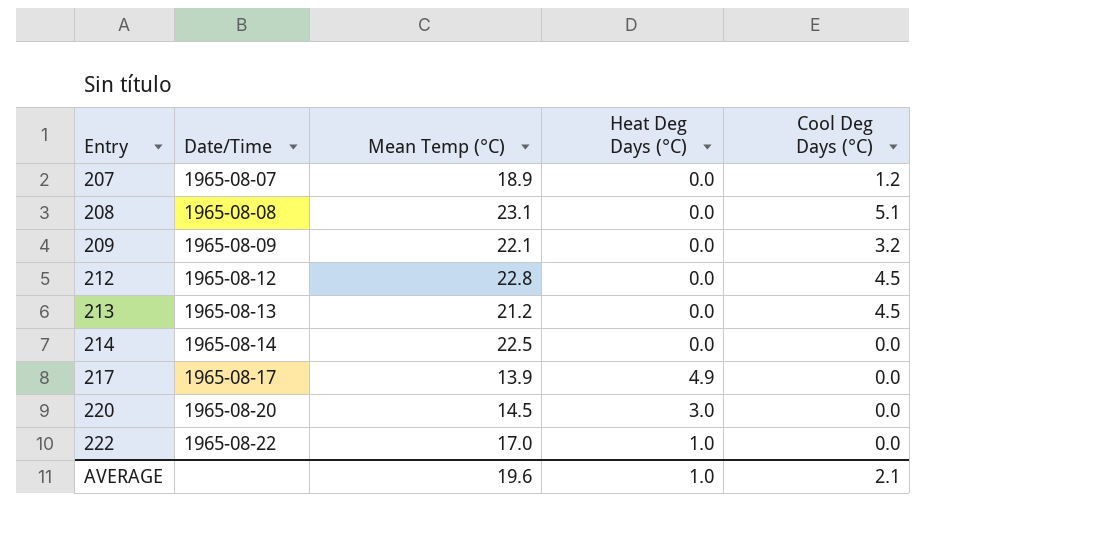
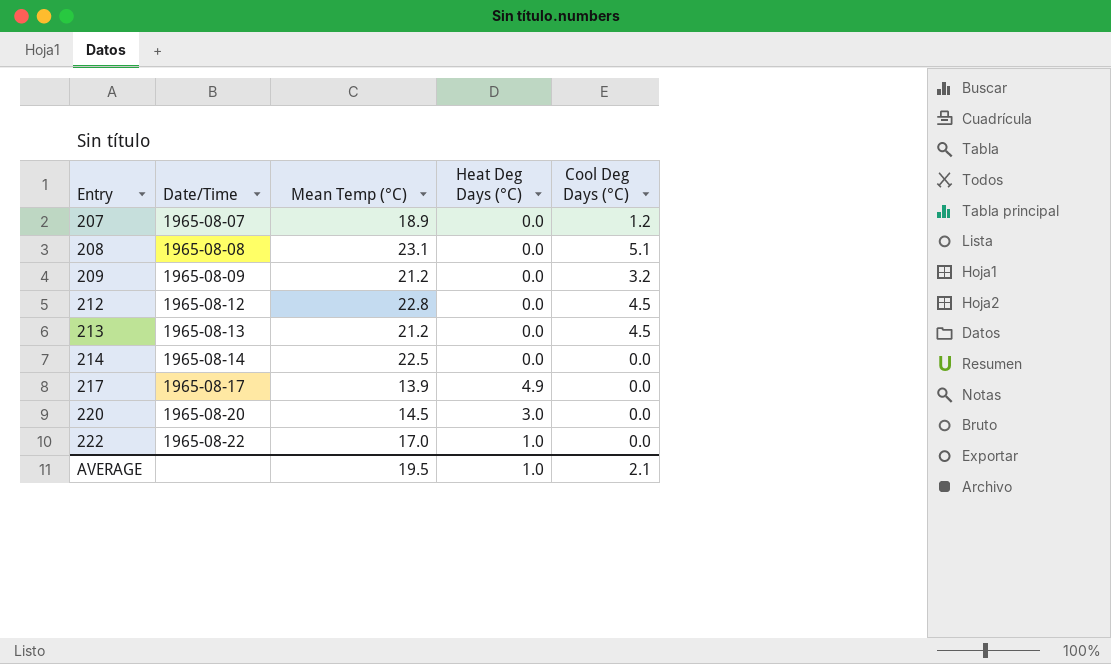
209 | Mean Temp (°C): 22.1 -> 21.2
AVERAGE | Mean Temp (°C): 19.6 -> 19.5

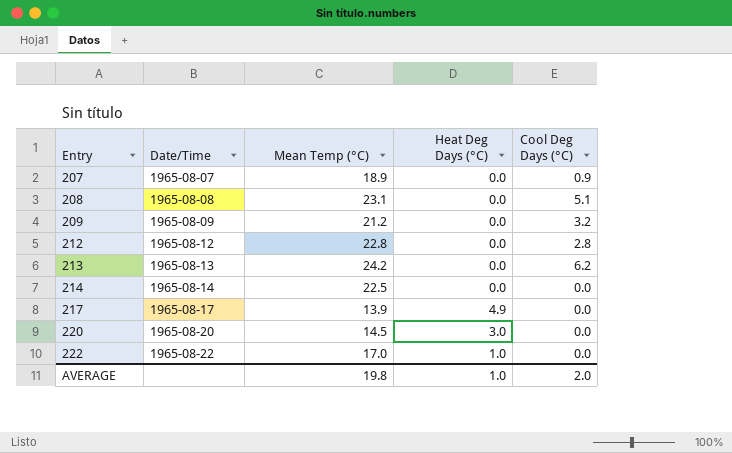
207 | Cool Deg Days (°C): 1.2 -> 0.9
212 | Cool Deg Days (°C): 4.5 -> 2.8
213 | Mean Temp (°C): 21.2 -> 24.2
213 | Cool Deg Days (°C): 4.5 -> 6.2
AVERAGE | Mean Temp (°C): 19.5 -> 19.8
AVERAGE | Cool Deg Days (°C): 2.1 -> 2.0

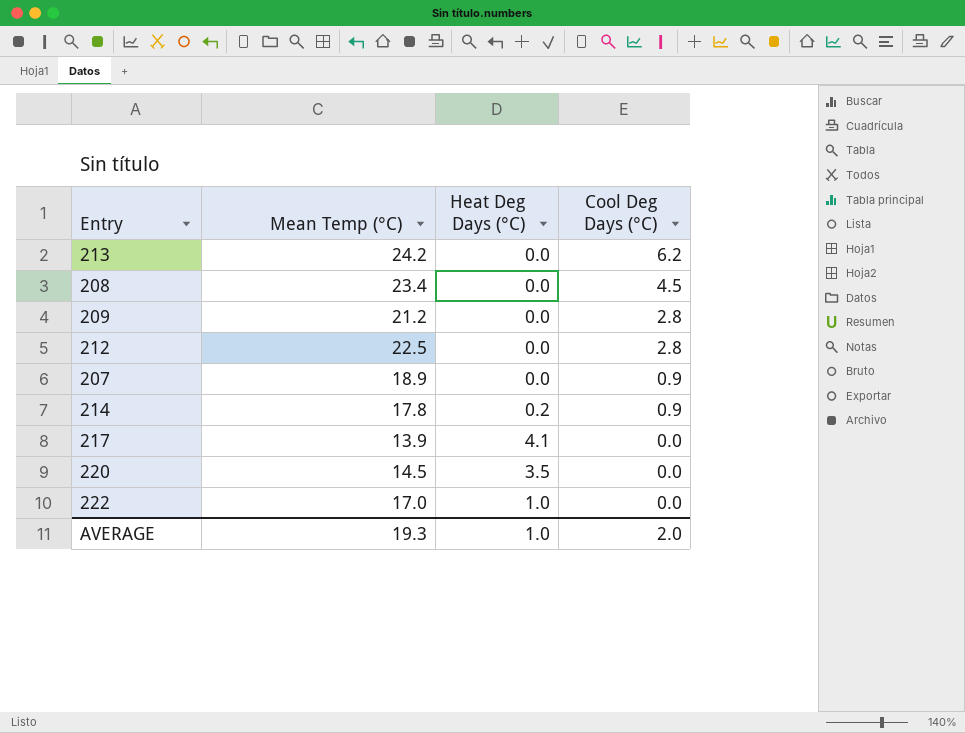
row order: Entry ascending -> Cool Deg Days (°C) descending
column Date/Time | position: 2 -> none
208 | Mean Temp (°C): 23.1 -> 23.4
208 | Cool Deg Days (°C): 5.1 -> 4.5
209 | Cool Deg Days (°C): 3.2 -> 2.8
212 | Mean Temp (°C): 22.8 -> 22.5
214 | Mean Temp (°C): 22.5 -> 17.8
214 | Heat Deg Days (°C): 0.0 -> 0.2
214 | Cool Deg Days (°C): 0.0 -> 0.9
217 | Heat Deg Days (°C): 4.9 -> 4.1
220 | Heat Deg Days (°C): 3.0 -> 3.5
AVERAGE | Mean Temp (°C): 19.8 -> 19.3

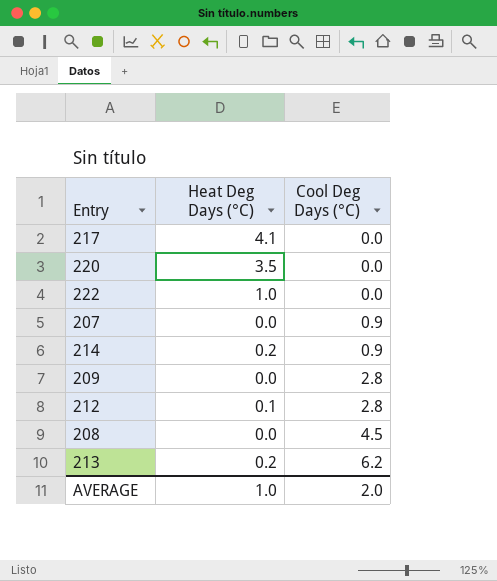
row order: Cool Deg Days (°C) descending -> Cool Deg Days (°C) ascending
column Mean Temp (°C) | position: 2 -> none
212 | Heat Deg Days (°C): 0.0 -> 0.1
213 | Heat Deg Days (°C): 0.0 -> 0.2

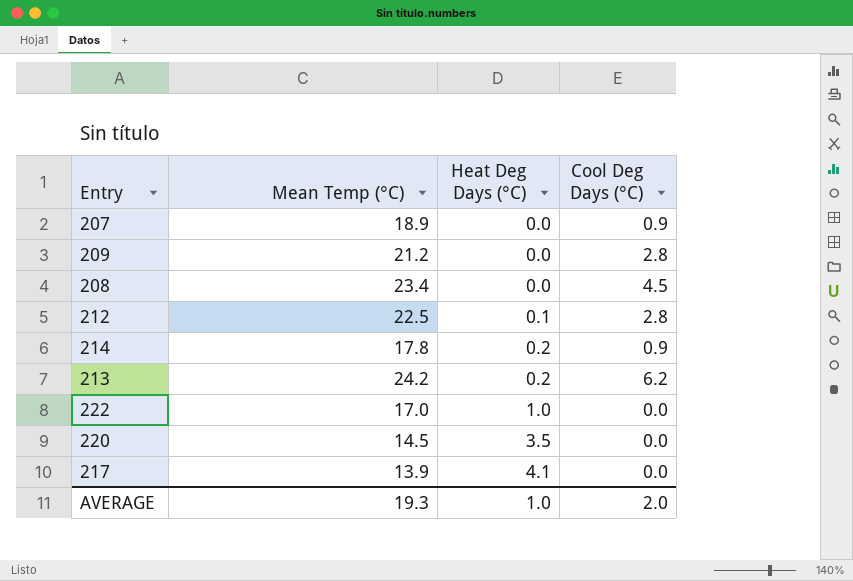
row order: Cool Deg Days (°C) ascending -> Heat Deg Days (°C) ascending
column Mean Temp (°C) | position: none -> 2

